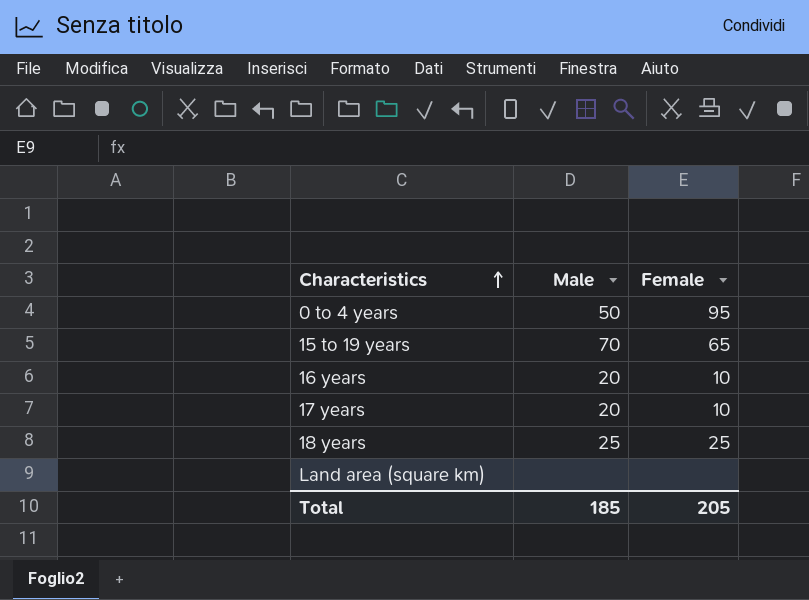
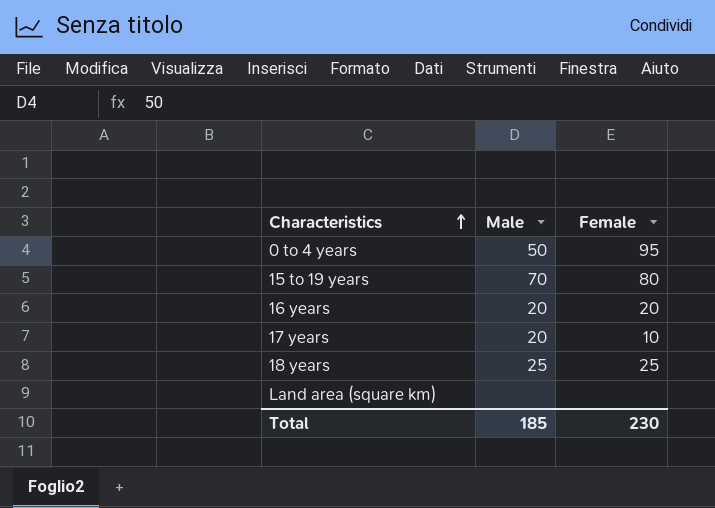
15 to 19 years | Female: 65 -> 80
16 years | Female: 10 -> 20
Total | Female: 205 -> 230

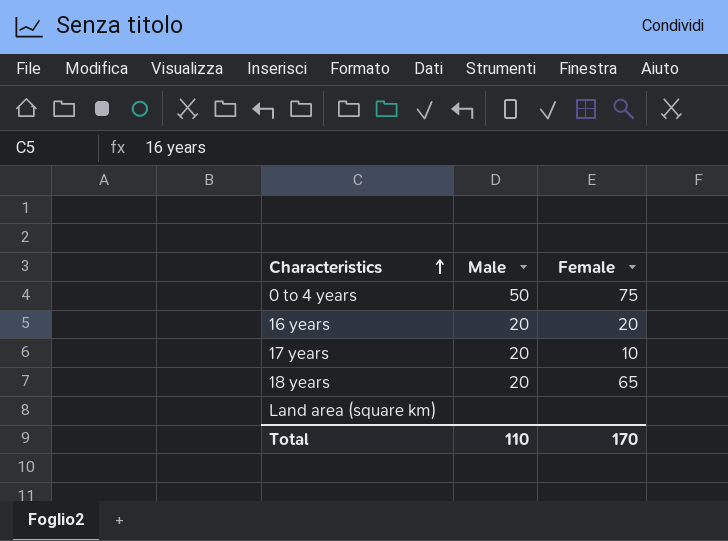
row 15 to 19 years: 70 | 80 -> none
0 to 4 years | Female: 95 -> 75
18 years | Male: 25 -> 20
18 years | Female: 25 -> 65
Total | Male: 185 -> 110
Total | Female: 230 -> 170

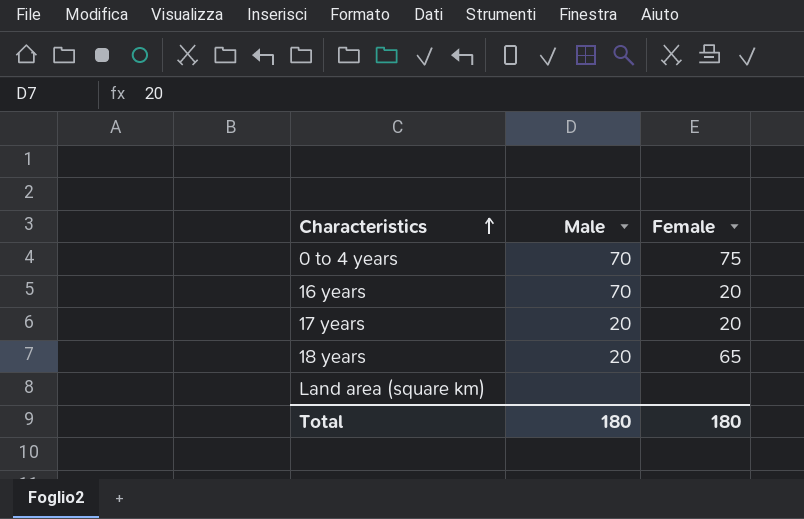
0 to 4 years | Male: 50 -> 70
16 years | Male: 20 -> 70
17 years | Female: 10 -> 20
Total | Male: 110 -> 180
Total | Female: 170 -> 180

